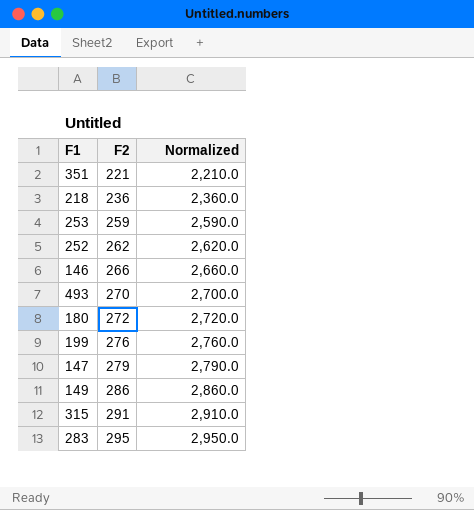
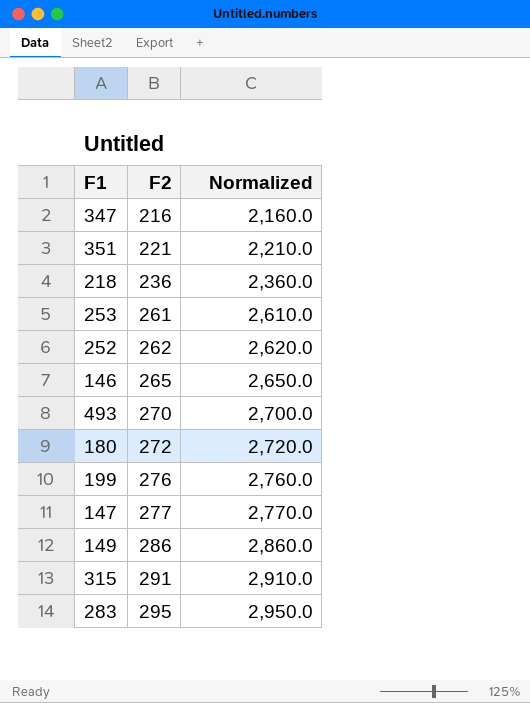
row 347: none -> 216 | 2,160.0
253 | F2: 259 -> 261
253 | Normalized: 2,590.0 -> 2,610.0
146 | F2: 266 -> 265
146 | Normalized: 2,660.0 -> 2,650.0
147 | F2: 279 -> 277
147 | Normalized: 2,790.0 -> 2,770.0

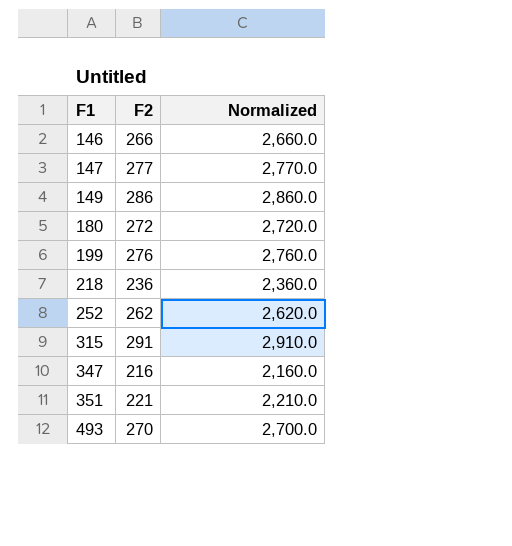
row order: F2 ascending -> F1 ascending
row 253: 261 | 2,610.0 -> none
row 283: 295 | 2,950.0 -> none
146 | F2: 265 -> 266
146 | Normalized: 2,650.0 -> 2,660.0

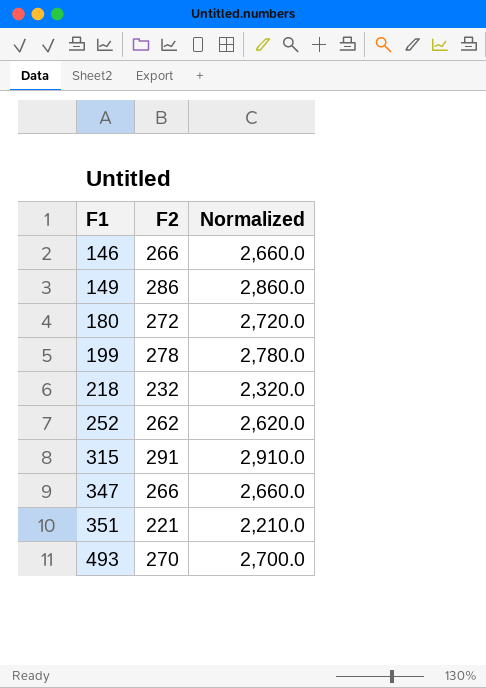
row 147: 277 | 2,770.0 -> none
199 | F2: 276 -> 278
199 | Normalized: 2,760.0 -> 2,780.0
218 | F2: 236 -> 232
218 | Normalized: 2,360.0 -> 2,320.0
347 | F2: 216 -> 266
347 | Normalized: 2,160.0 -> 2,660.0

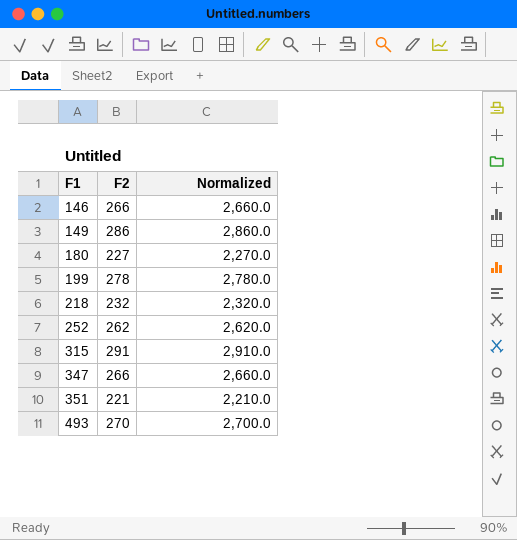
180 | F2: 272 -> 227
180 | Normalized: 2,720.0 -> 2,270.0

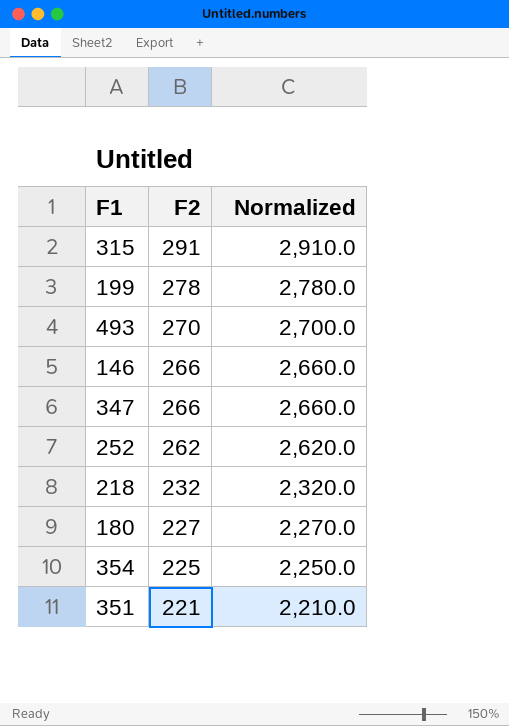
row order: F1 ascending -> F2 descending
row 149: 286 | 2,860.0 -> none
row 354: none -> 225 | 2,250.0

